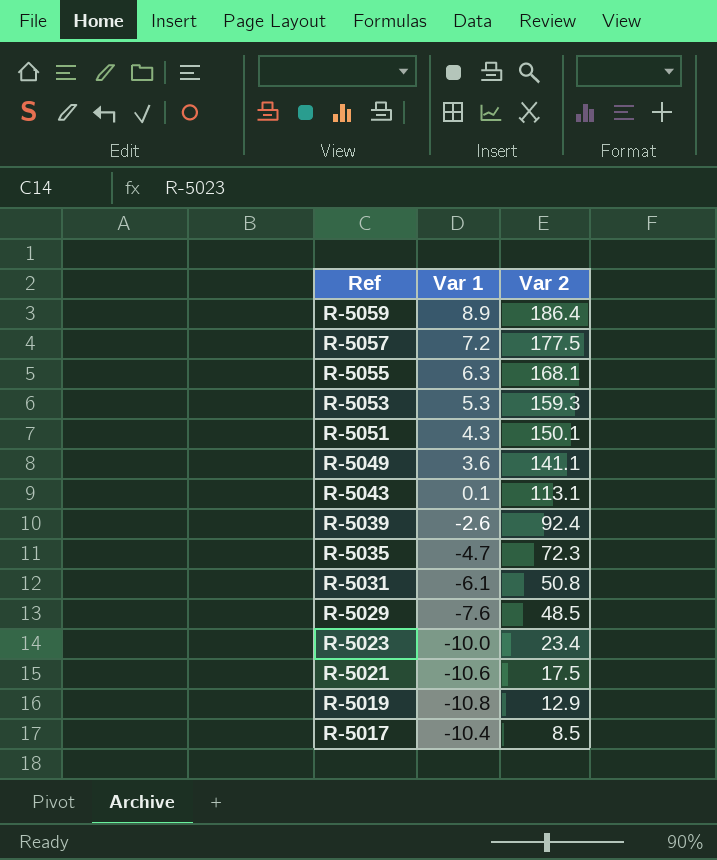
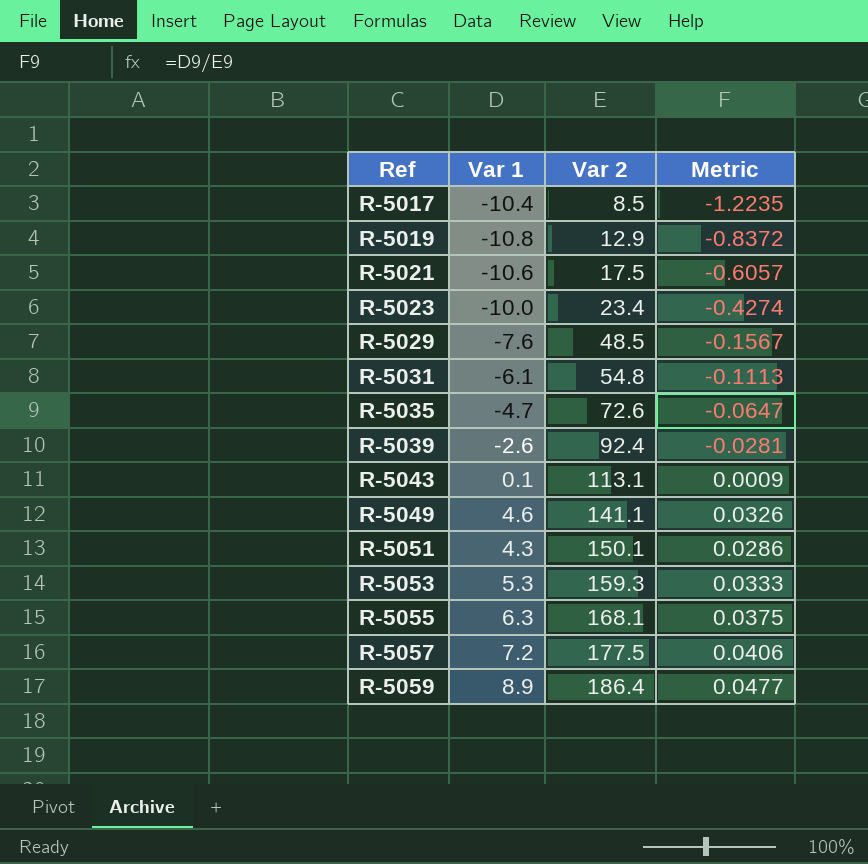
row order: Ref descending -> Ref ascending
column Metric | formula: none -> [Var 1] / [Var 2]
R-5031 | Var 2: 50.8 -> 54.8
R-5035 | Var 2: 72.3 -> 72.6
R-5049 | Var 1: 3.6 -> 4.6

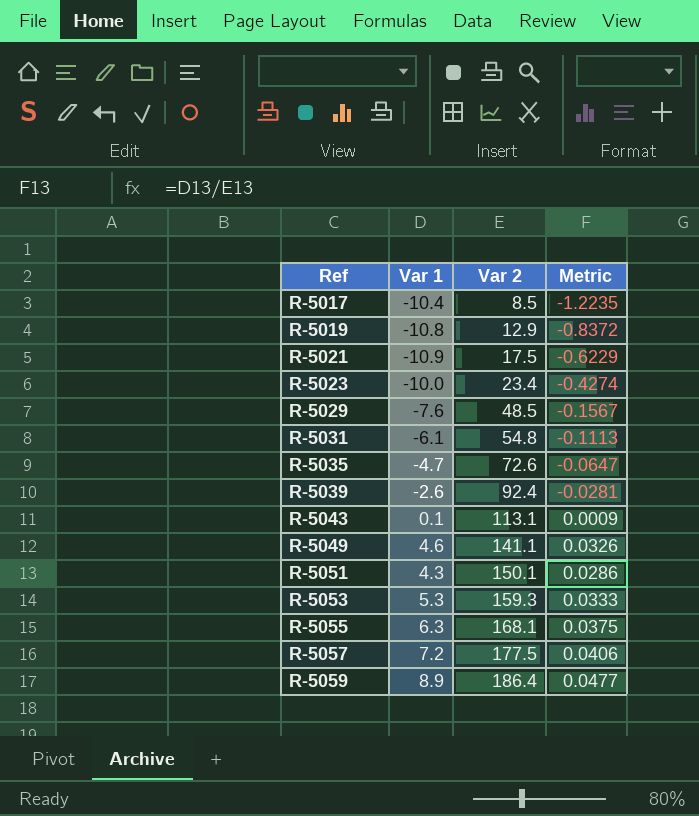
R-5021 | Var 1: -10.6 -> -10.9
R-5021 | Metric: -0.6057 -> -0.6229

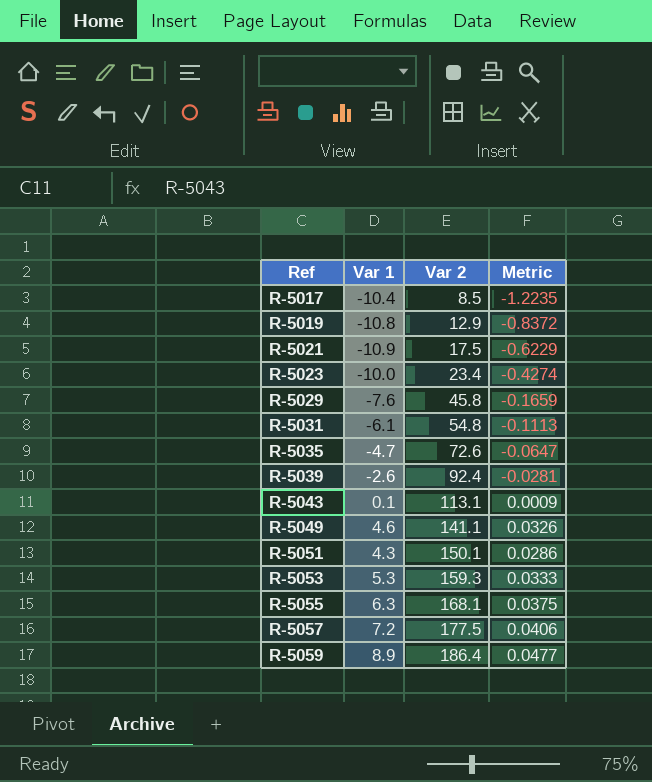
R-5029 | Var 2: 48.5 -> 45.8
R-5029 | Metric: -0.1567 -> -0.1659

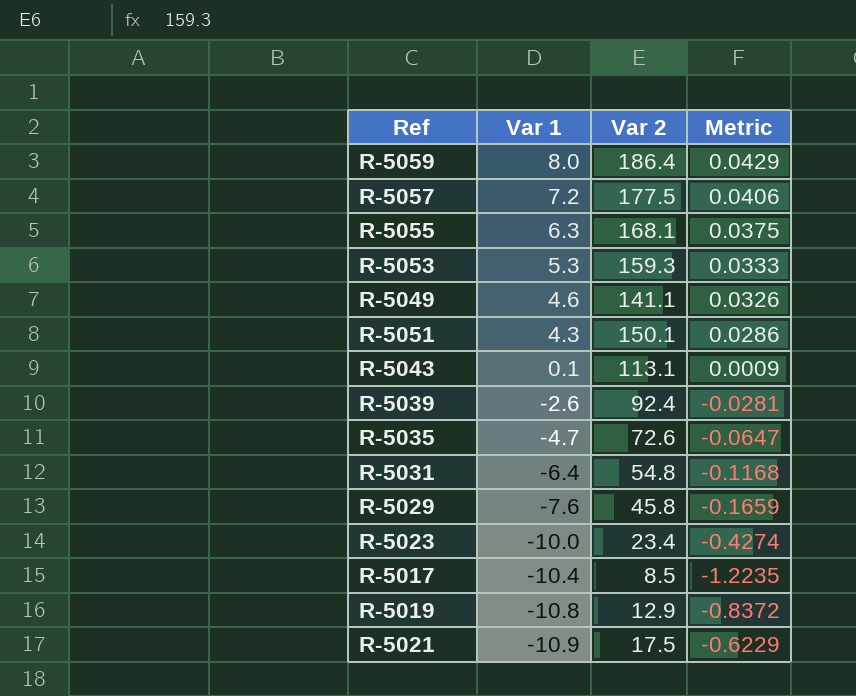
row order: Ref ascending -> Var 1 descending
R-5059 | Var 1: 8.9 -> 8.0
R-5059 | Metric: 0.0477 -> 0.0429
R-5031 | Var 1: -6.1 -> -6.4
R-5031 | Metric: -0.1113 -> -0.1168

